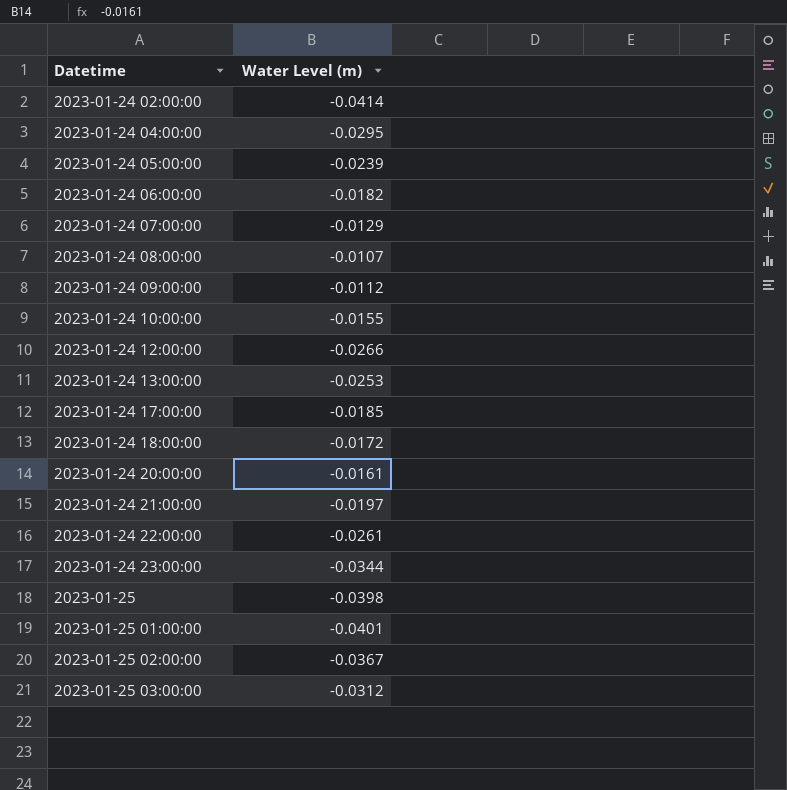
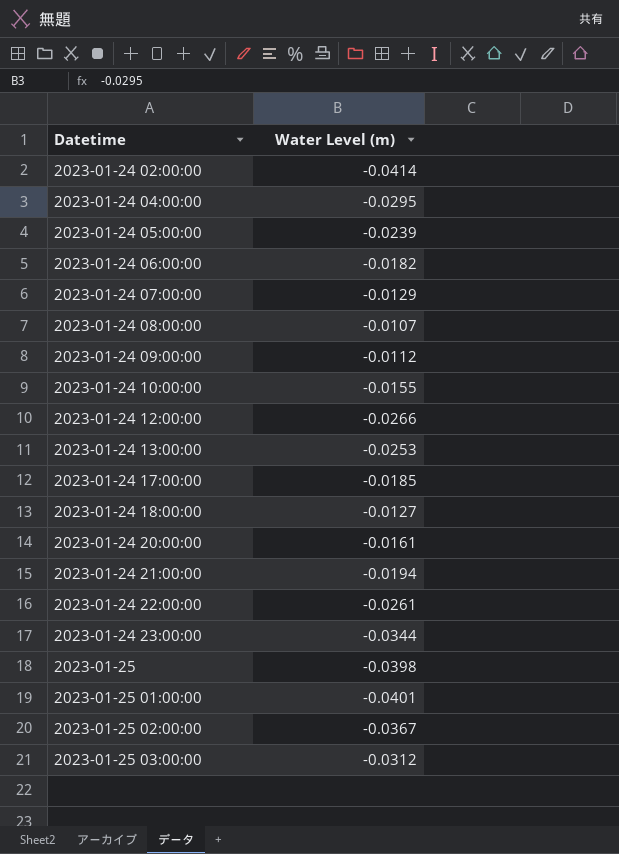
2023-01-24 18:00:00 | Water Level (m): -0.0172 -> -0.0127
2023-01-24 21:00:00 | Water Level (m): -0.0197 -> -0.0194

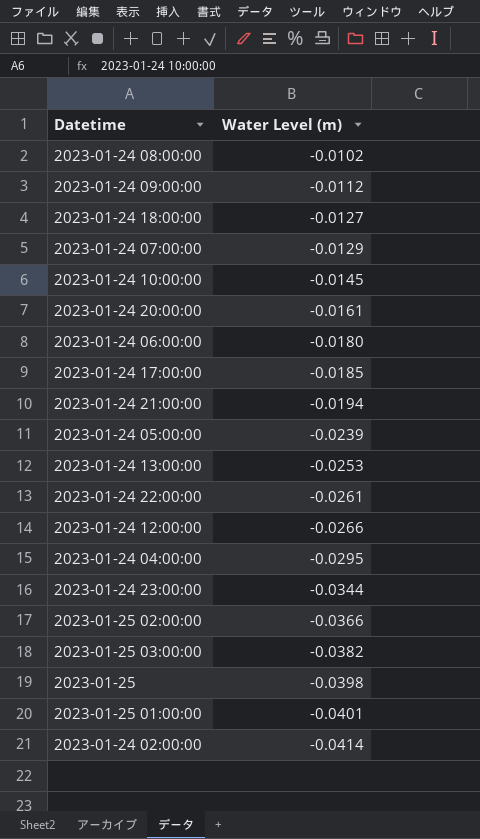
row order: Datetime ascending -> Water Level (m) descending
2023-01-24 08:00:00 | Water Level (m): -0.0107 -> -0.0102
2023-01-24 10:00:00 | Water Level (m): -0.0155 -> -0.0145
2023-01-24 06:00:00 | Water Level (m): -0.0182 -> -0.0180
2023-01-25 02:00:00 | Water Level (m): -0.0367 -> -0.0366
2023-01-25 03:00:00 | Water Level (m): -0.0312 -> -0.0382

